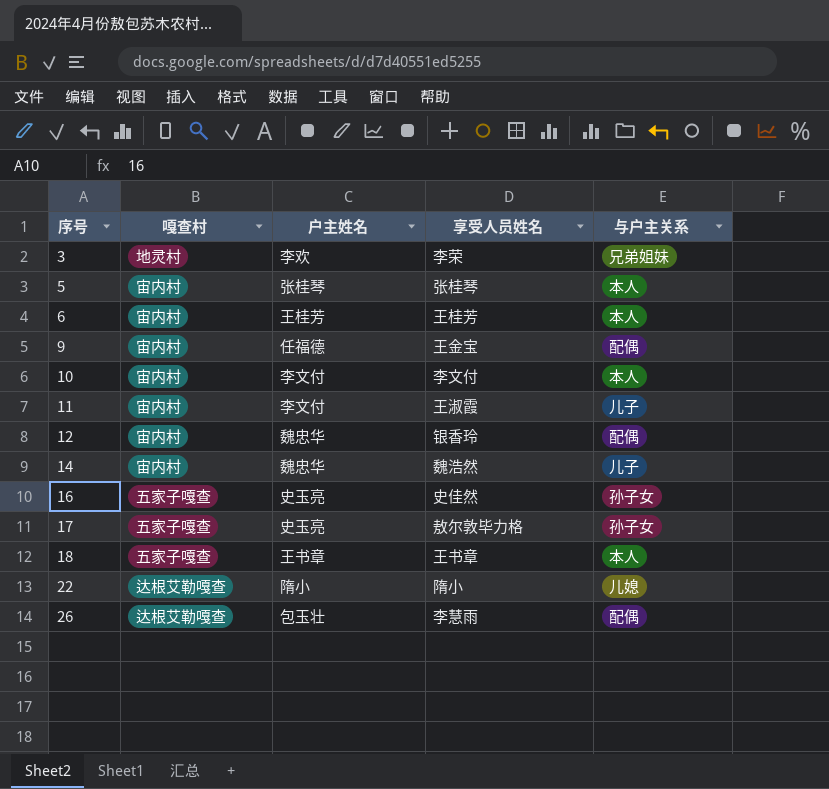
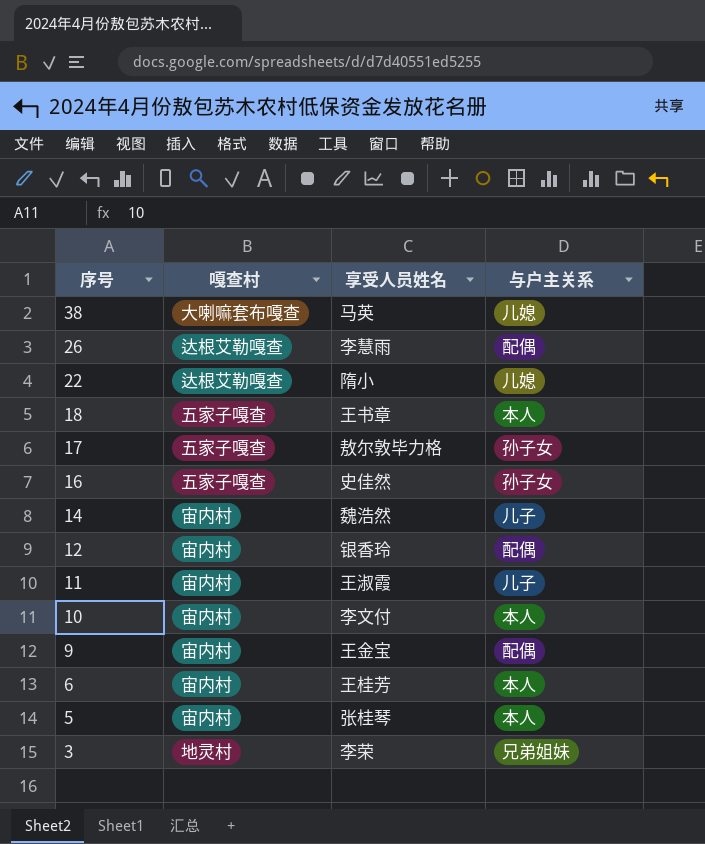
row order: 序号 ascending -> 序号 descending
column 户主姓名 | position: 3 -> none
row 38: none -> 大喇嘛套布嘎查 | 马英 | 儿媳

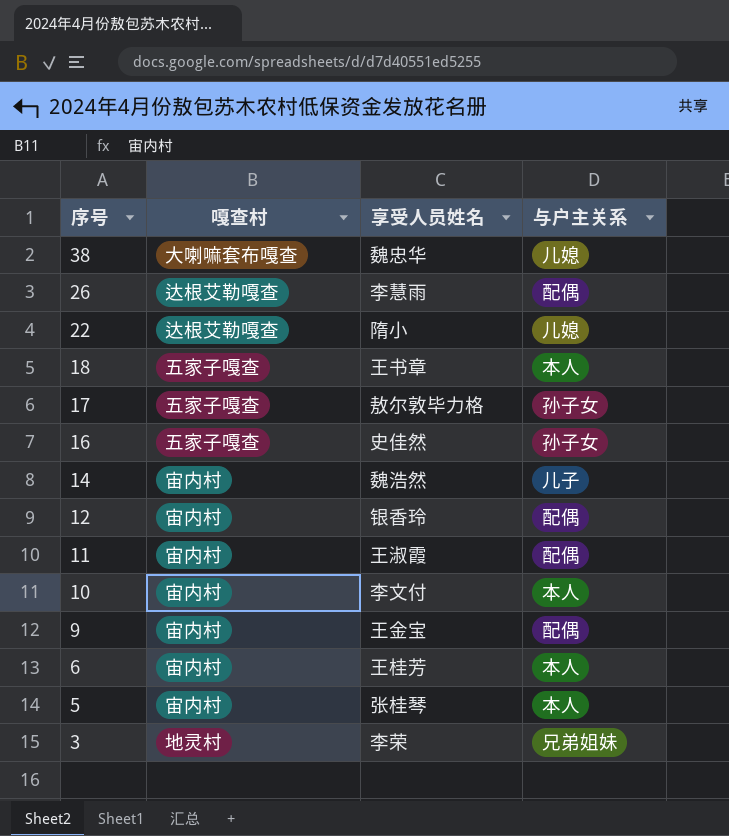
38 | 享受人员姓名: 马英 -> 魏忠华
11 | 与户主关系: 儿子 -> 配偶

